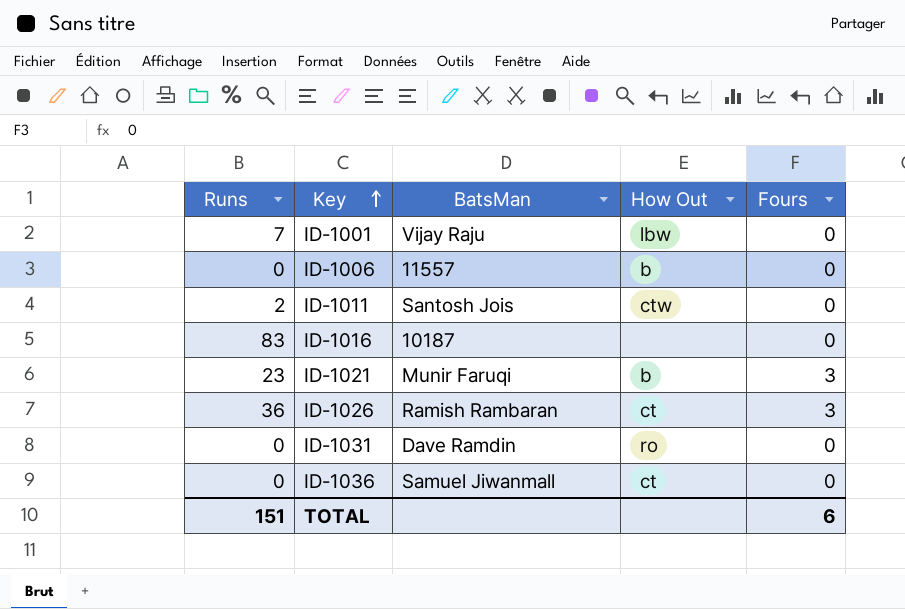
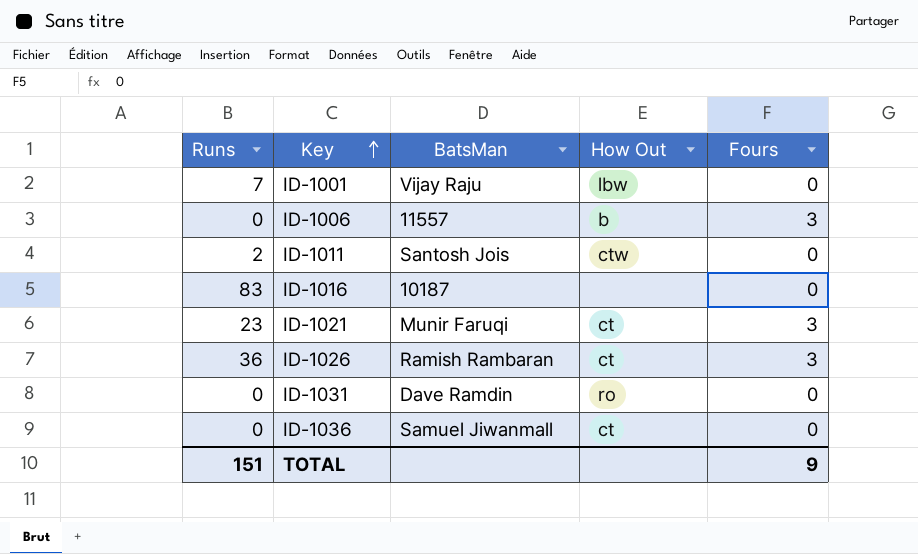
ID-1006 | Fours: 0 -> 3
ID-1021 | How Out: b -> ct
TOTAL | Fours: 6 -> 9

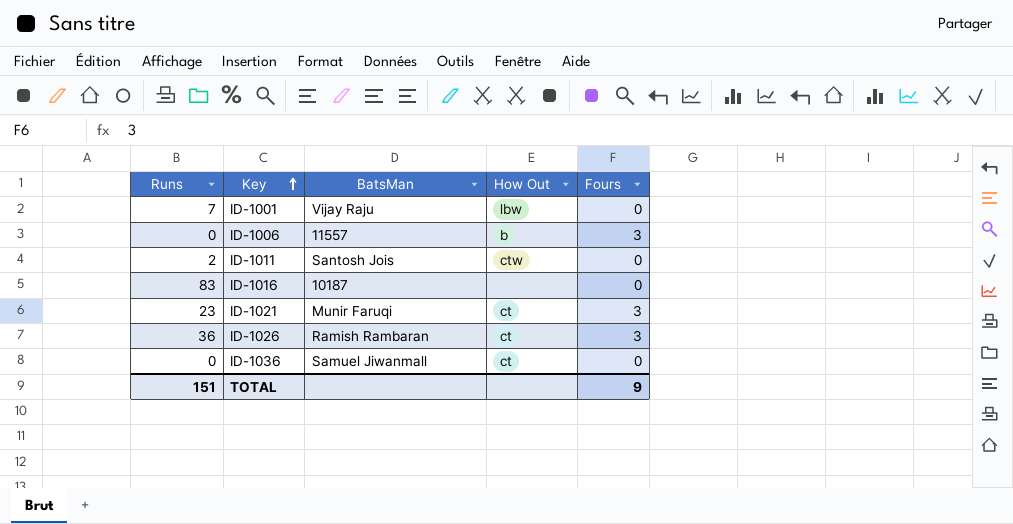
row ID-1031: 0 | Dave Ramdin | ro | 0 -> none

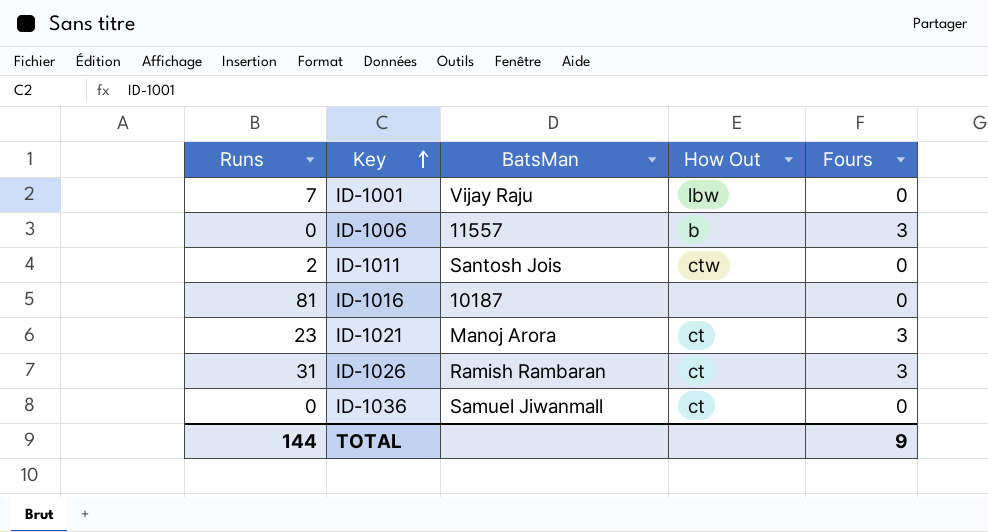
ID-1016 | Runs: 83 -> 81
ID-1021 | BatsMan: Munir Faruqi -> Manoj Arora
ID-1026 | Runs: 36 -> 31
TOTAL | Runs: 151 -> 144

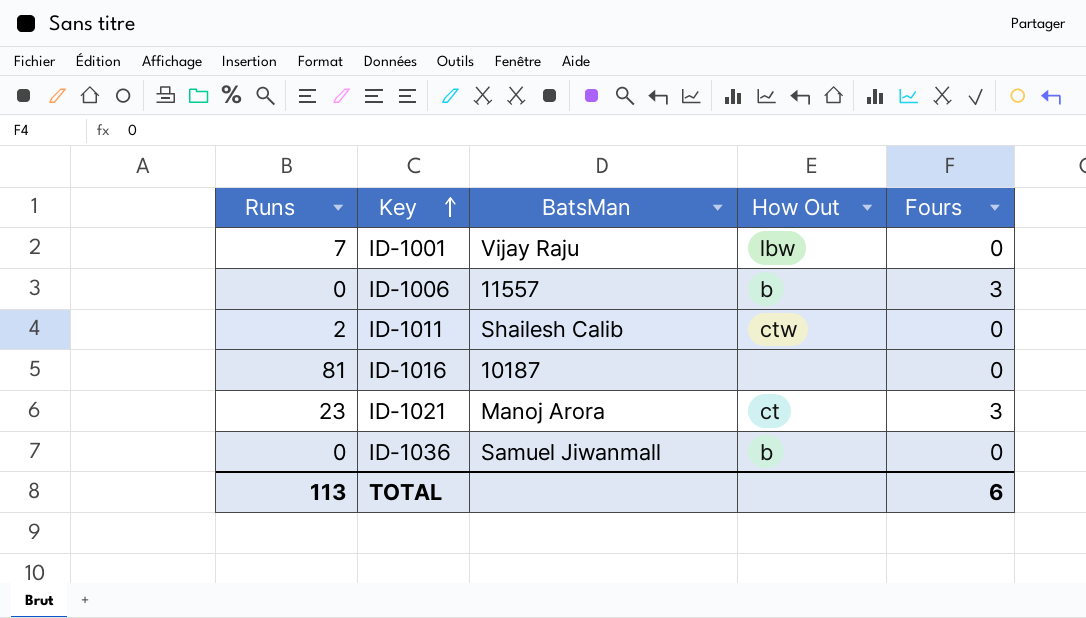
row ID-1026: 31 | Ramish Rambaran | ct | 3 -> none
ID-1011 | BatsMan: Santosh Jois -> Shailesh Calib
ID-1036 | How Out: ct -> b
TOTAL | Runs: 144 -> 113
TOTAL | Fours: 9 -> 6

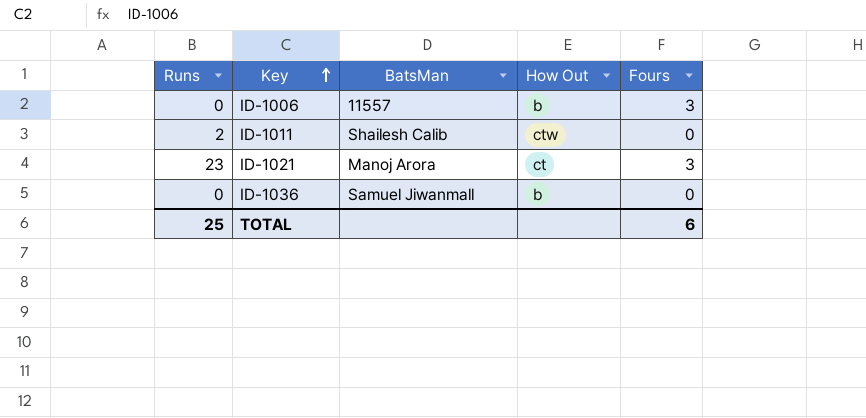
row ID-1001: 7 | Vijay Raju | lbw | 0 -> none
row ID-1016: 81 | 10187 | none | 0 -> none
TOTAL | Runs: 113 -> 25

